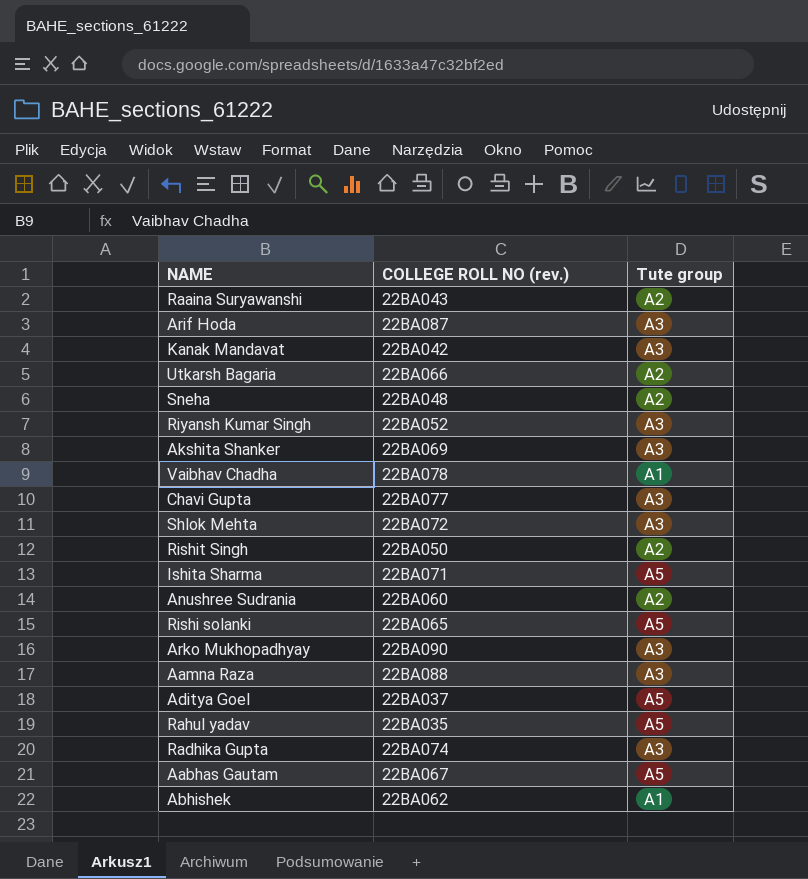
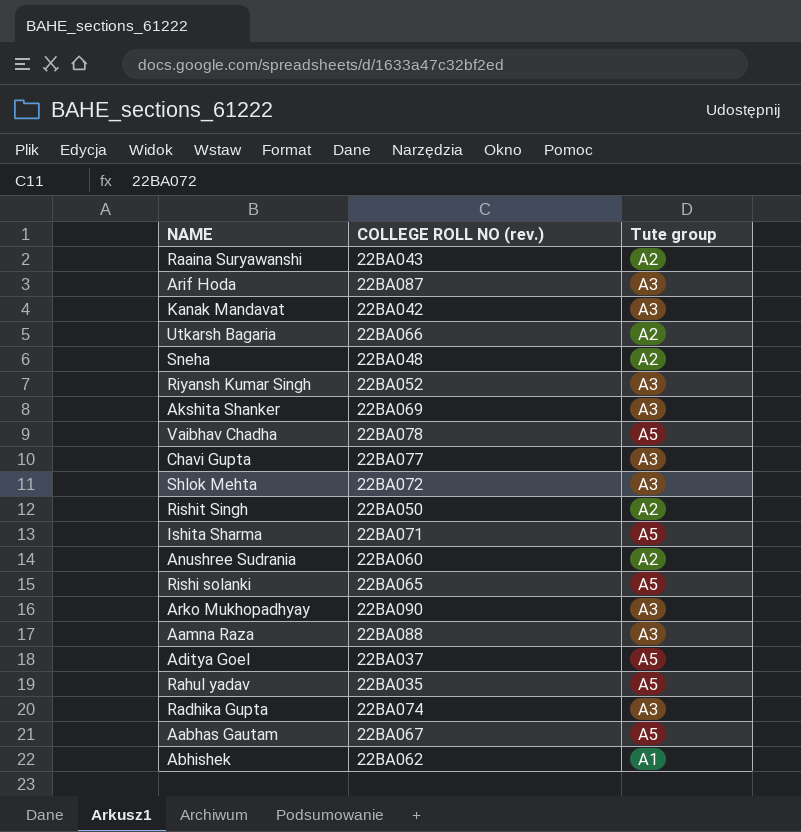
Vaibhav Chadha | Tute group: A1 -> A5

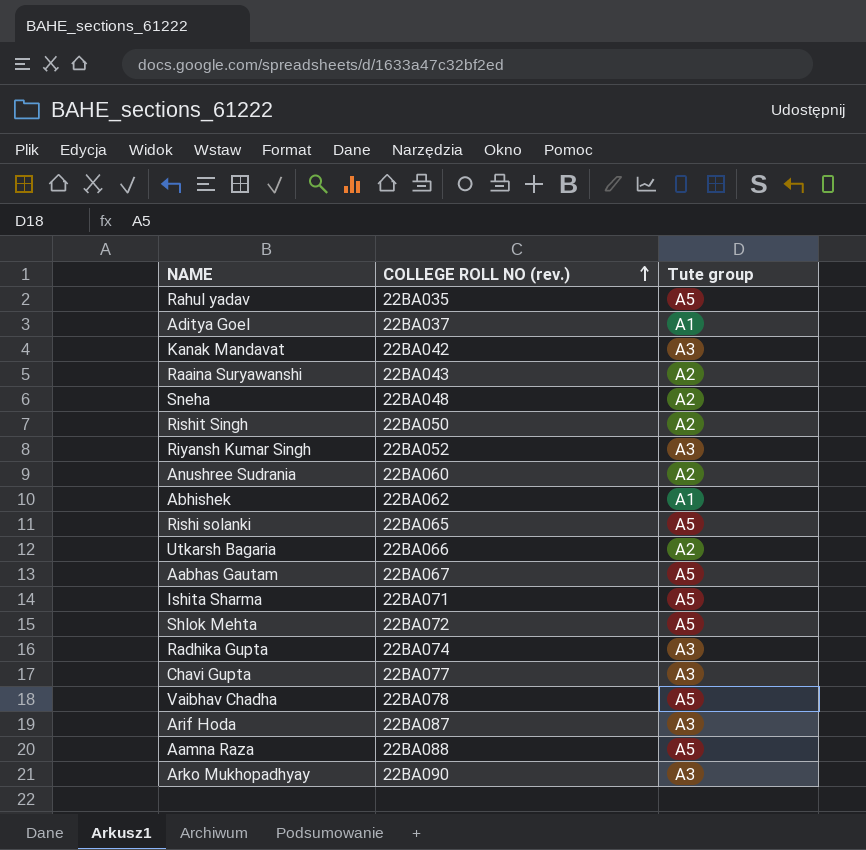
row order: none -> COLLEGE ROLL NO (rev.) ascending
row Akshita Shanker: 22BA069 | A3 -> none
Aditya Goel | Tute group: A5 -> A1
Shlok Mehta | Tute group: A3 -> A5
Aamna Raza | Tute group: A3 -> A5

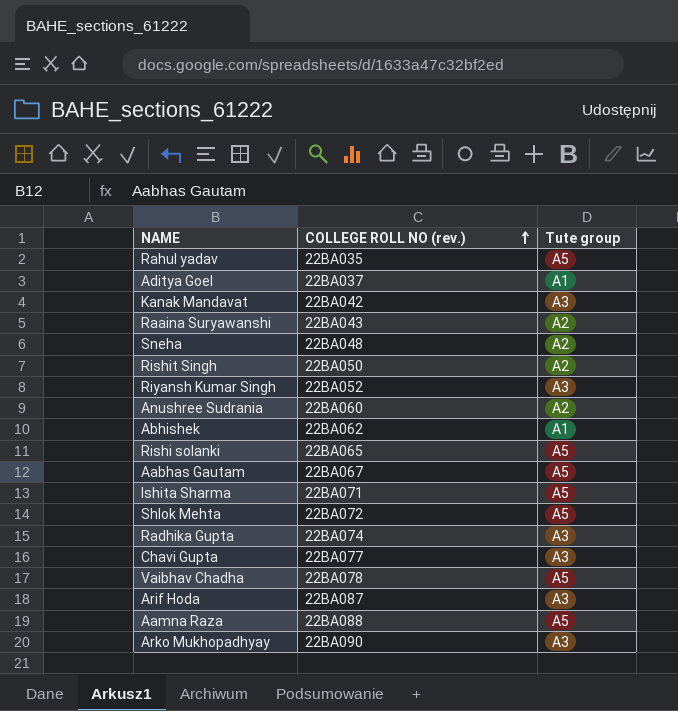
row Utkarsh Bagaria: 22BA066 | A2 -> none

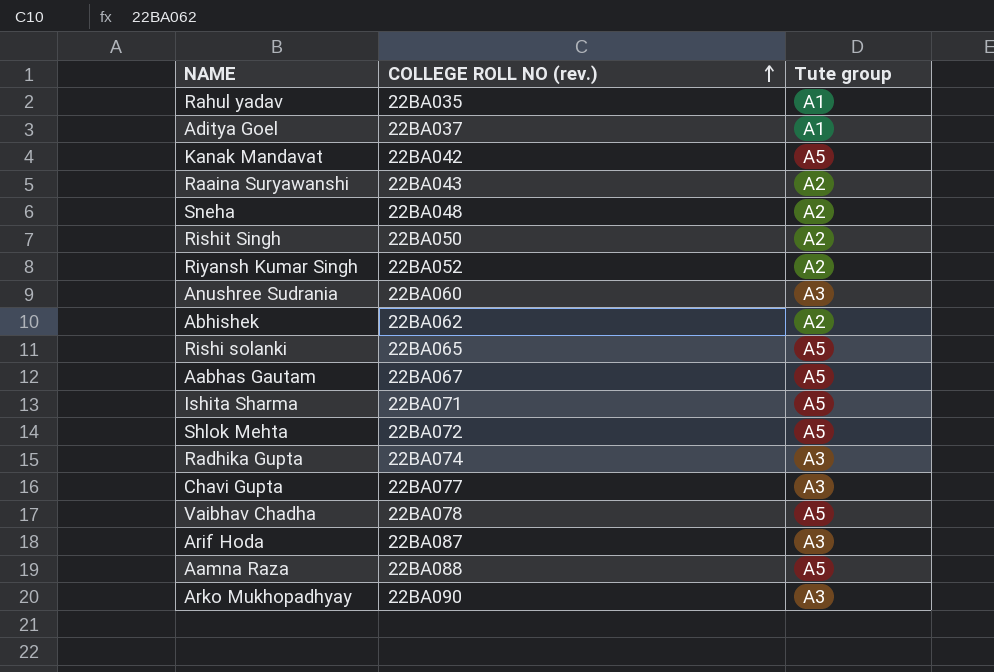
Rahul yadav | Tute group: A5 -> A1
Kanak Mandavat | Tute group: A3 -> A5
Riyansh Kumar Singh | Tute group: A3 -> A2
Anushree Sudrania | Tute group: A2 -> A3
Abhishek | Tute group: A1 -> A2

